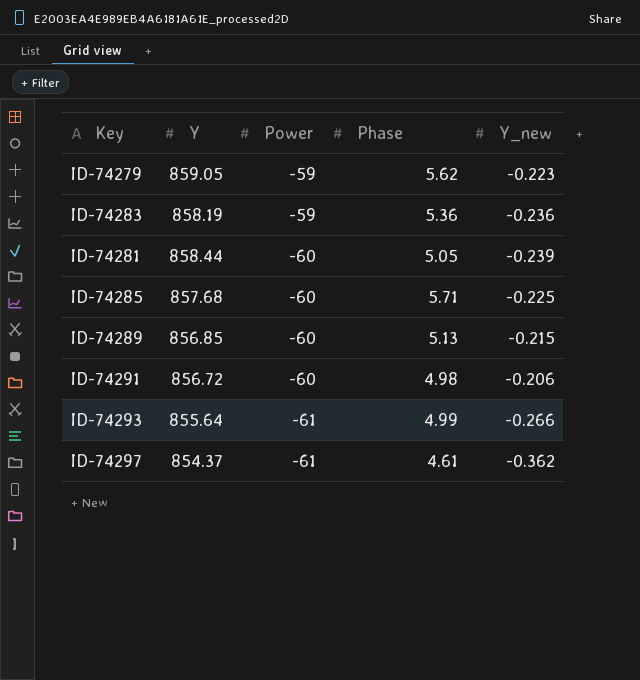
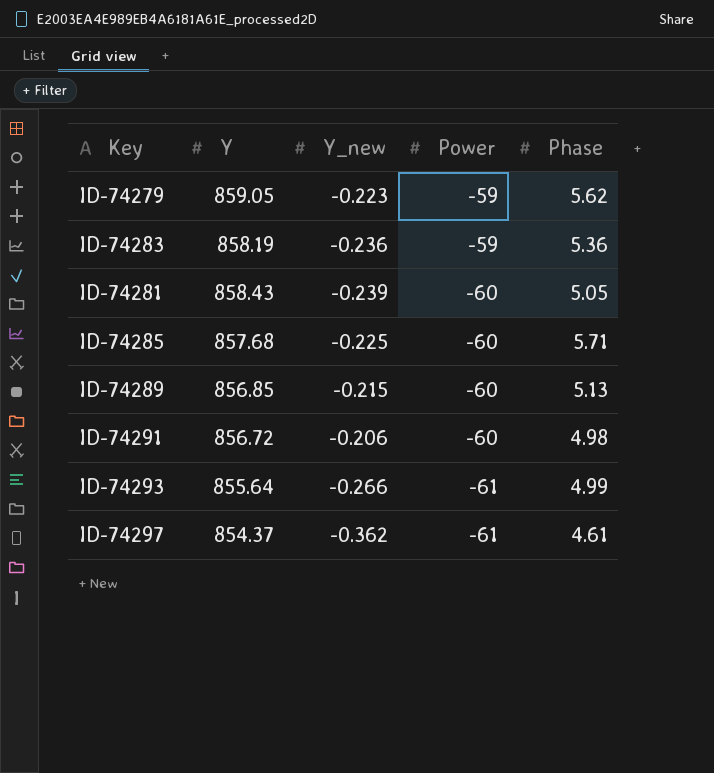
column Y_new | position: 5 -> 3
ID-74281 | Y: 858.44 -> 858.43

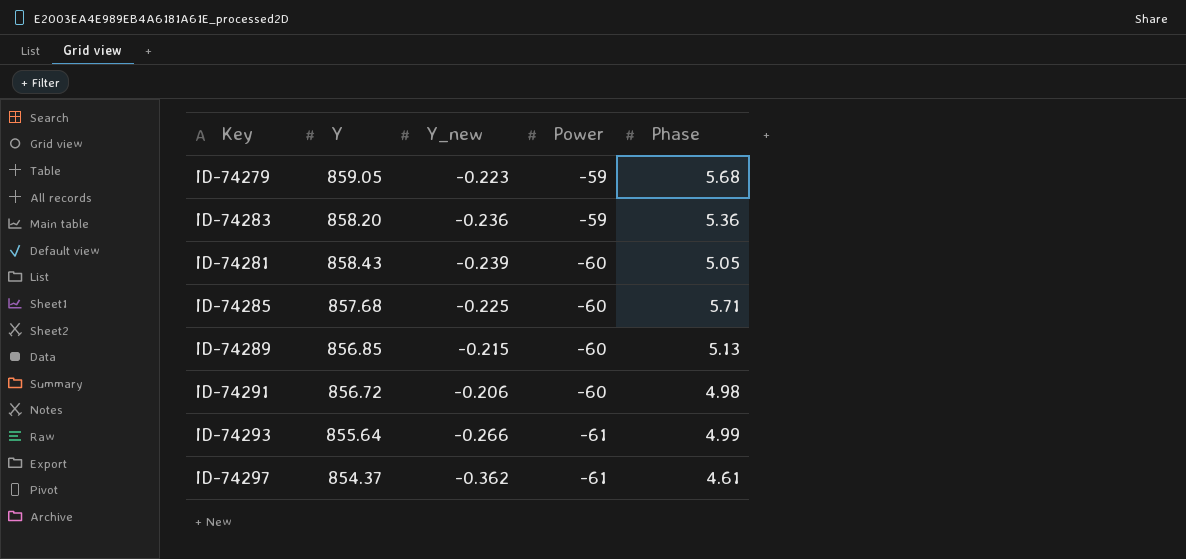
ID-74279 | Phase: 5.62 -> 5.68
ID-74283 | Y: 858.19 -> 858.20

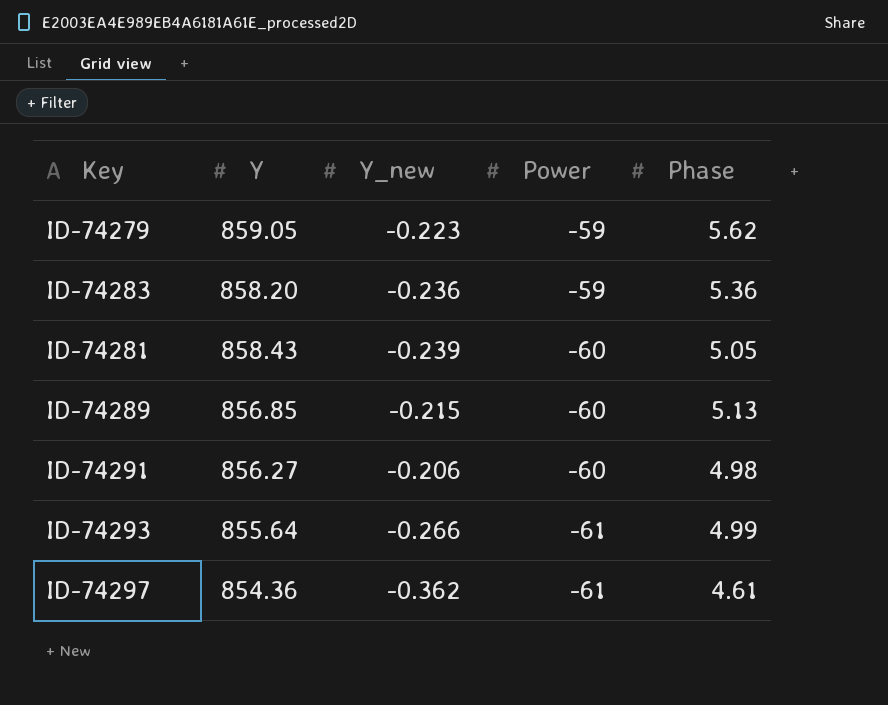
row ID-74285: 857.68 | -0.225 | -60 | 5.71 -> none
ID-74279 | Phase: 5.68 -> 5.62
ID-74291 | Y: 856.72 -> 856.27
ID-74297 | Y: 854.37 -> 854.36

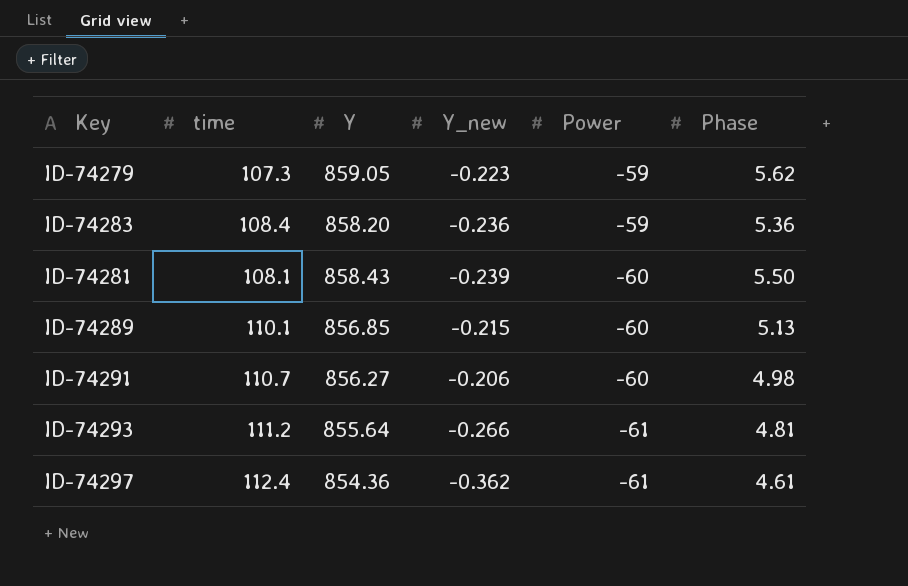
column time | position: none -> 2
ID-74281 | Phase: 5.05 -> 5.50
ID-74293 | Phase: 4.99 -> 4.81

